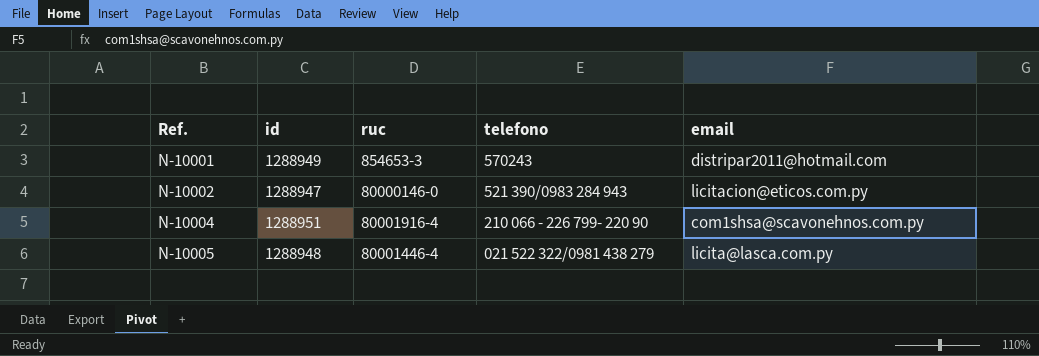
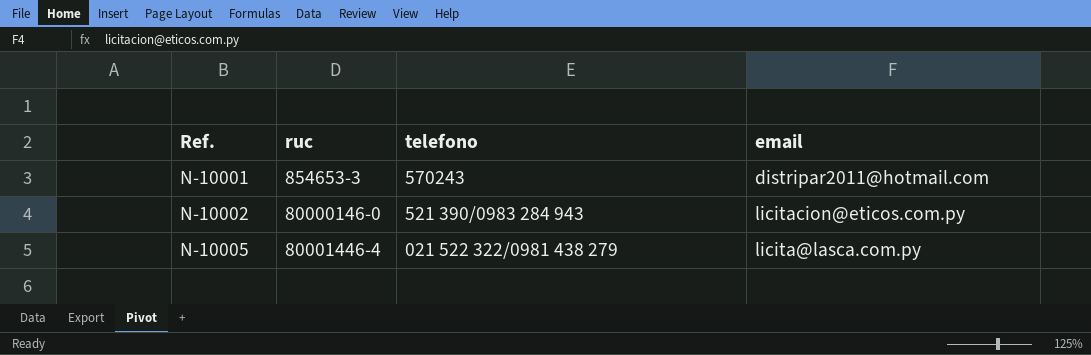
column id | position: 2 -> none
row N-10004: 1288951 | 80001916-4 | 210 066 - 226 799- 220 90 | com1shsa@scavonehnos.com.py -> none

